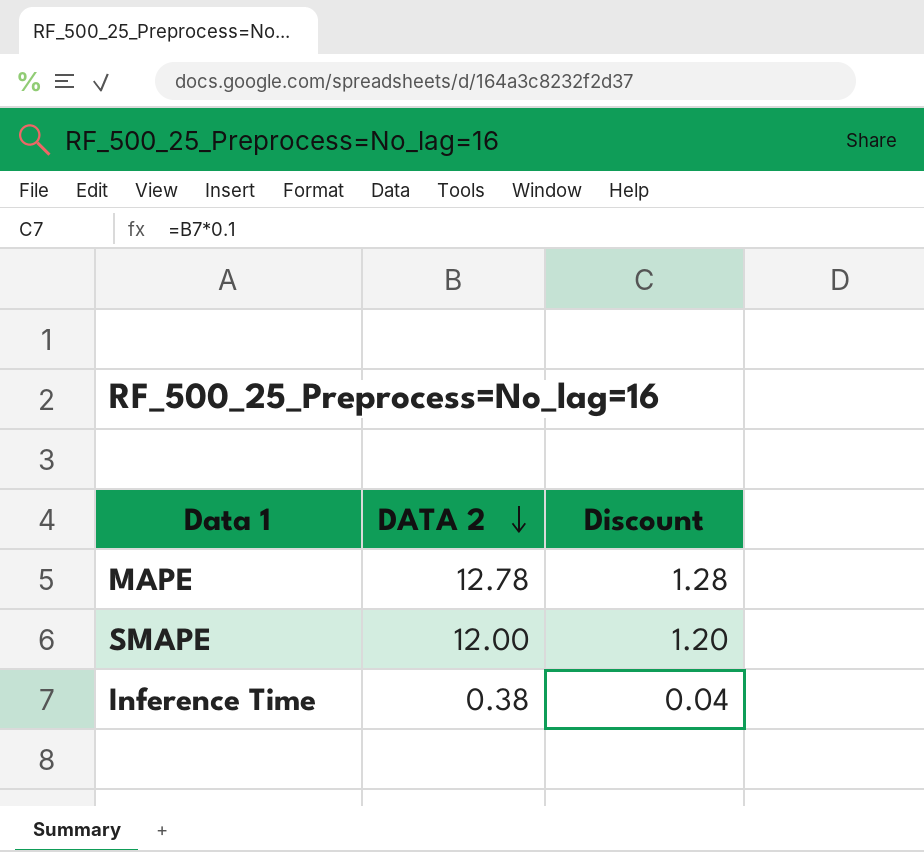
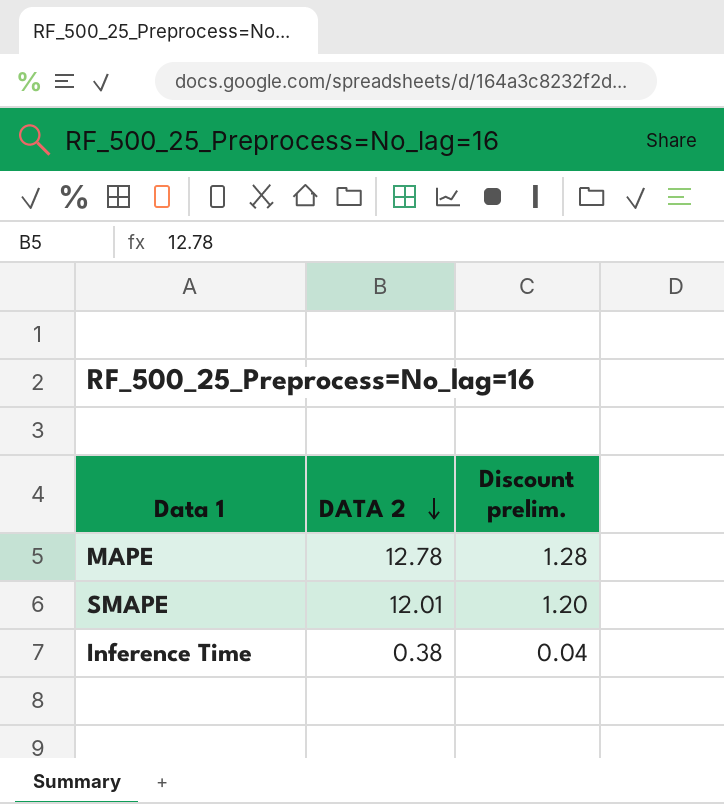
column name: Discount -> Discount prelim.
SMAPE | DATA 2: 12.00 -> 12.01

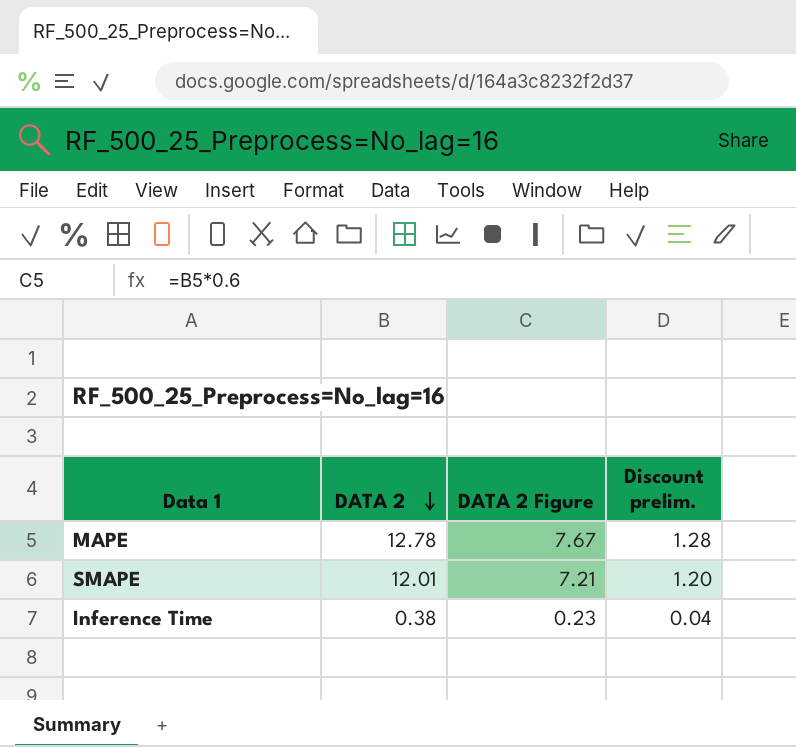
column DATA 2 Figure | formula: none -> [DATA 2] * 0.6

